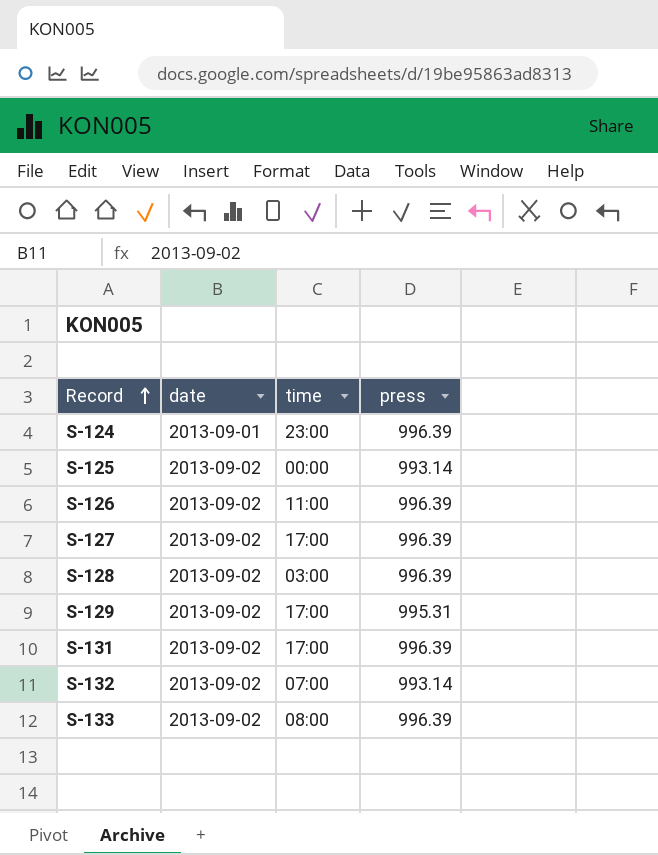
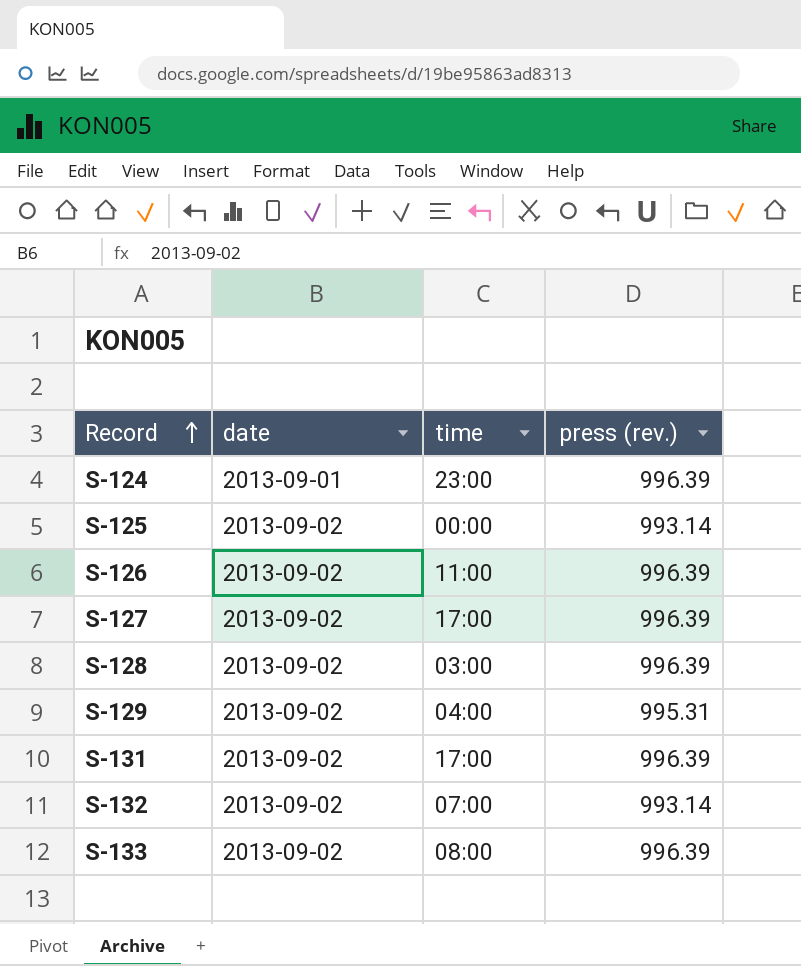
column name: press -> press (rev.)
S-129 | time: 17:00 -> 04:00

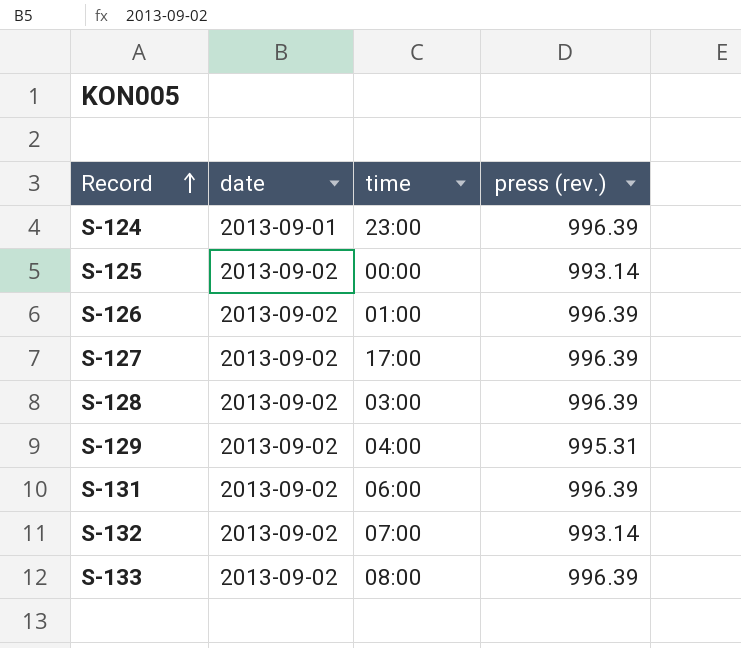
S-126 | time: 11:00 -> 01:00
S-131 | time: 17:00 -> 06:00

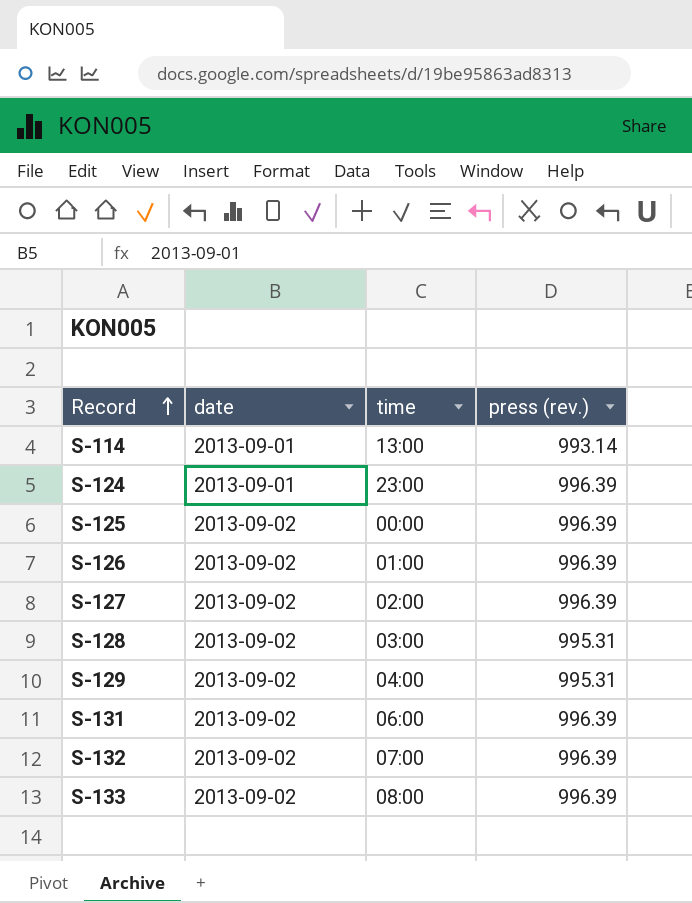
row S-114: none -> 2013-09-01 | 13:00 | 993.14
S-125 | press (rev.): 993.14 -> 996.39
S-127 | time: 17:00 -> 02:00
S-128 | press (rev.): 996.39 -> 995.31
S-132 | press (rev.): 993.14 -> 996.39

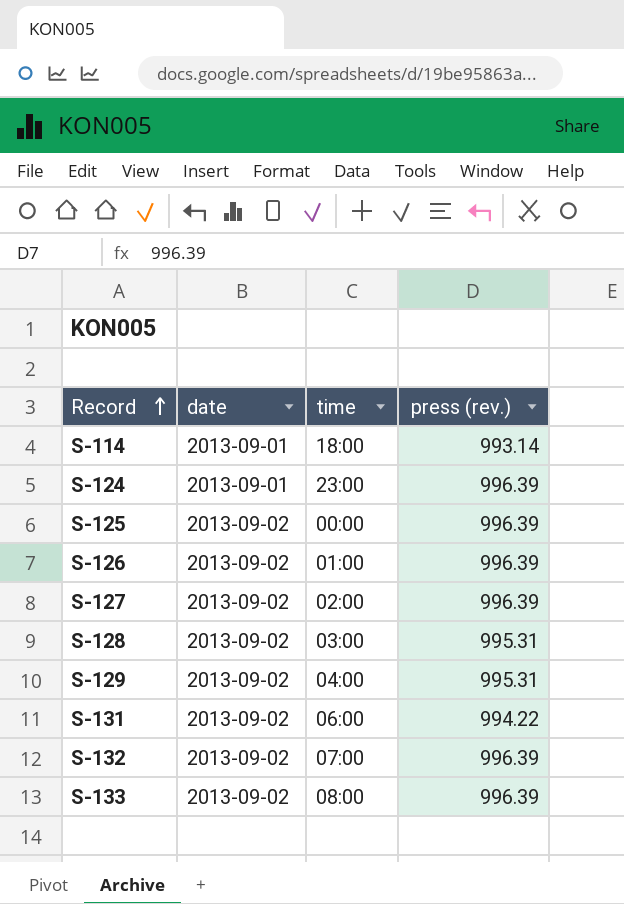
S-114 | time: 13:00 -> 18:00
S-131 | press (rev.): 996.39 -> 994.22

